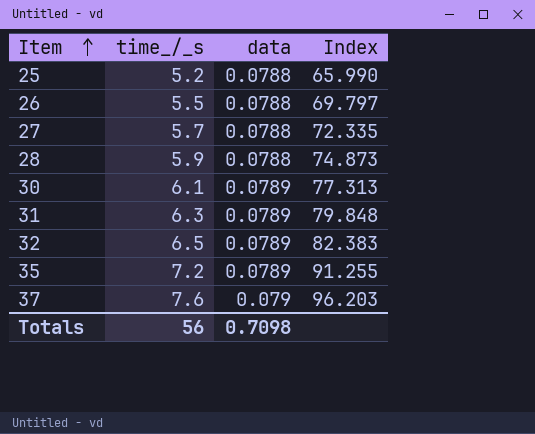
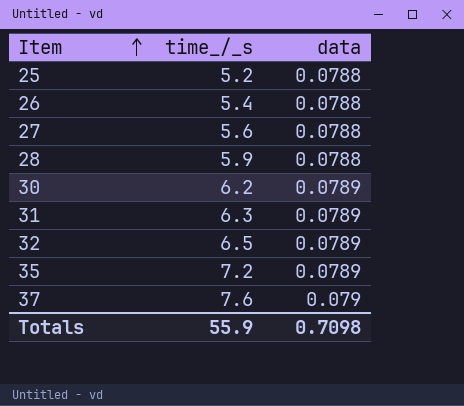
column Index | formula: [time_/_s] / [data] -> none
26 | time_/_s: 5.5 -> 5.4
27 | time_/_s: 5.7 -> 5.6
30 | time_/_s: 6.1 -> 6.2
Totals | time_/_s: 56 -> 55.9

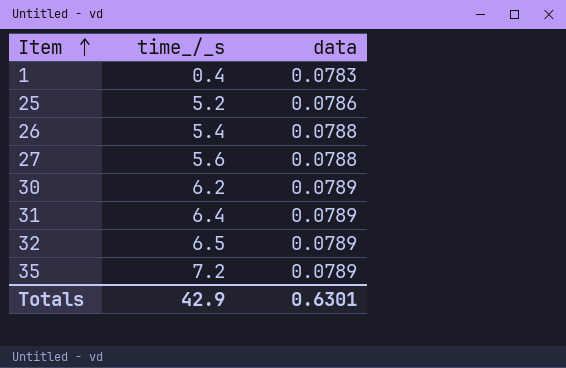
row 28: 5.9 | 0.0788 -> none
row 37: 7.6 | 0.079 -> none
row 1: none -> 0.4 | 0.0783
25 | data: 0.0788 -> 0.0786
31 | time_/_s: 6.3 -> 6.4
Totals | time_/_s: 55.9 -> 42.9
Totals | data: 0.7098 -> 0.6301

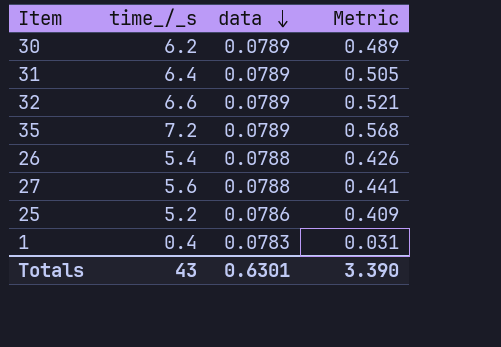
row order: Item ascending -> data descending
column Metric | formula: none -> [time_/_s] * [data]
32 | time_/_s: 6.5 -> 6.6
Totals | time_/_s: 42.9 -> 43

